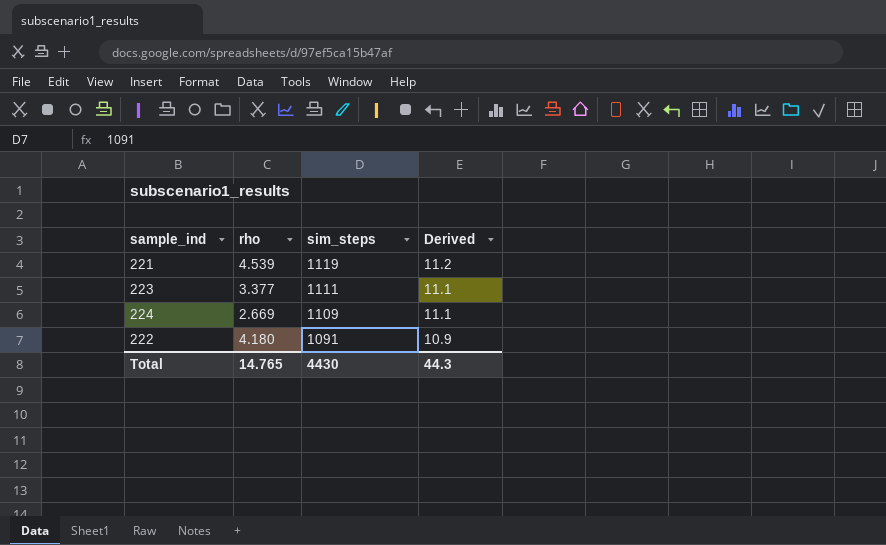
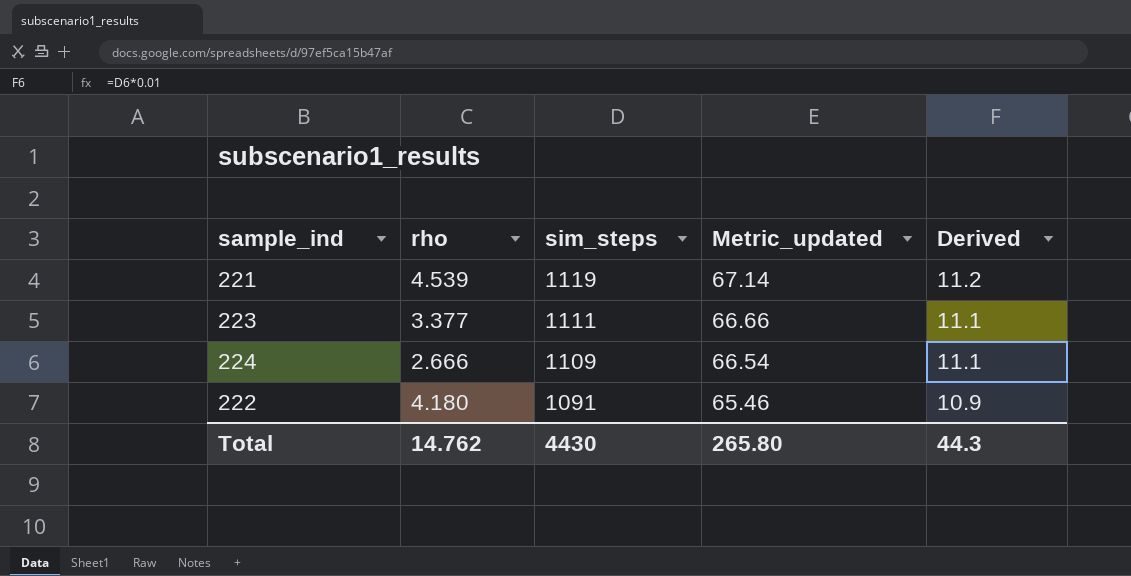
column Metric_updated | formula: none -> [sim_steps] * 0.06
224 | rho: 2.669 -> 2.666
Total | rho: 14.765 -> 14.762

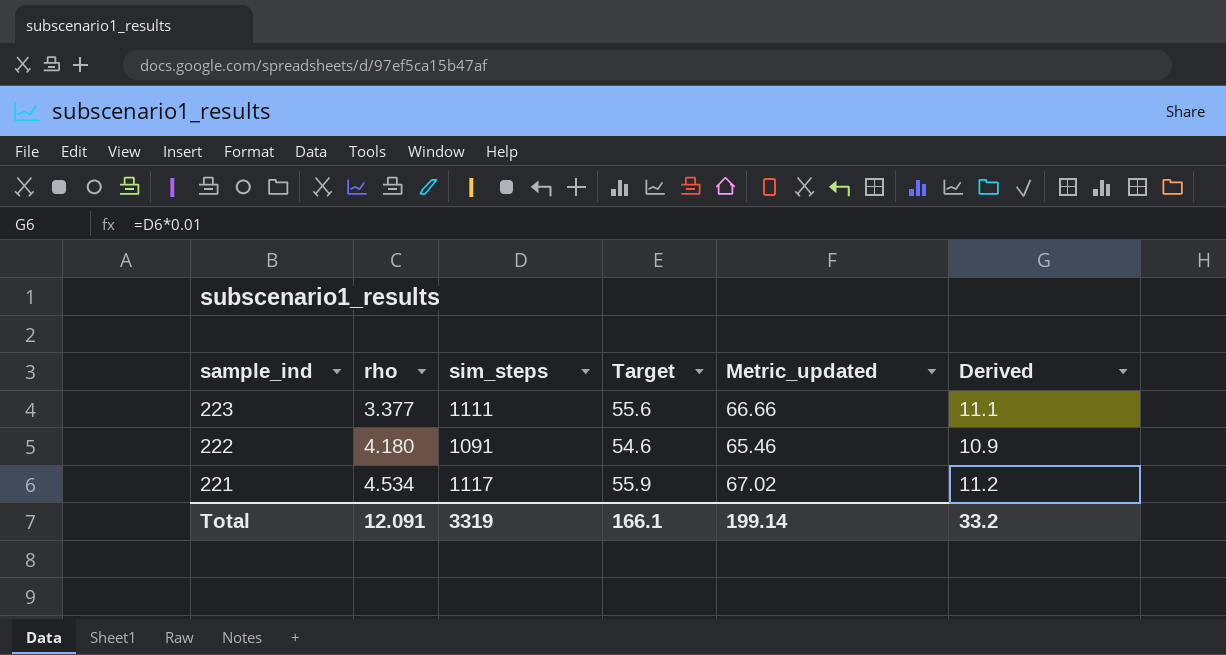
row order: sim_steps descending -> sample_ind descending
column Target | formula: none -> [sim_steps] * 0.05
row 224: 2.666 | 1109 | 66.54 | 11.1 -> none
221 | rho: 4.539 -> 4.534
221 | sim_steps: 1119 -> 1117
221 | Metric_updated: 67.14 -> 67.02
Total | rho: 14.762 -> 12.091
Total | sim_steps: 4430 -> 3319
Total | Metric_updated: 265.80 -> 199.14
Total | Derived: 44.3 -> 33.2

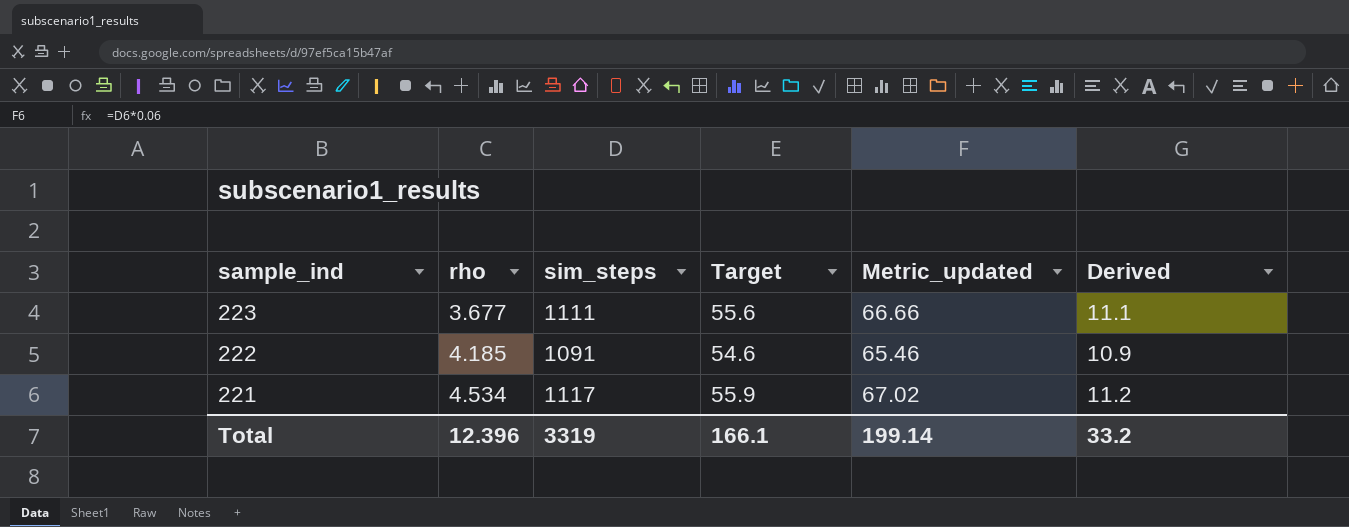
223 | rho: 3.377 -> 3.677
222 | rho: 4.180 -> 4.185
Total | rho: 12.091 -> 12.396

